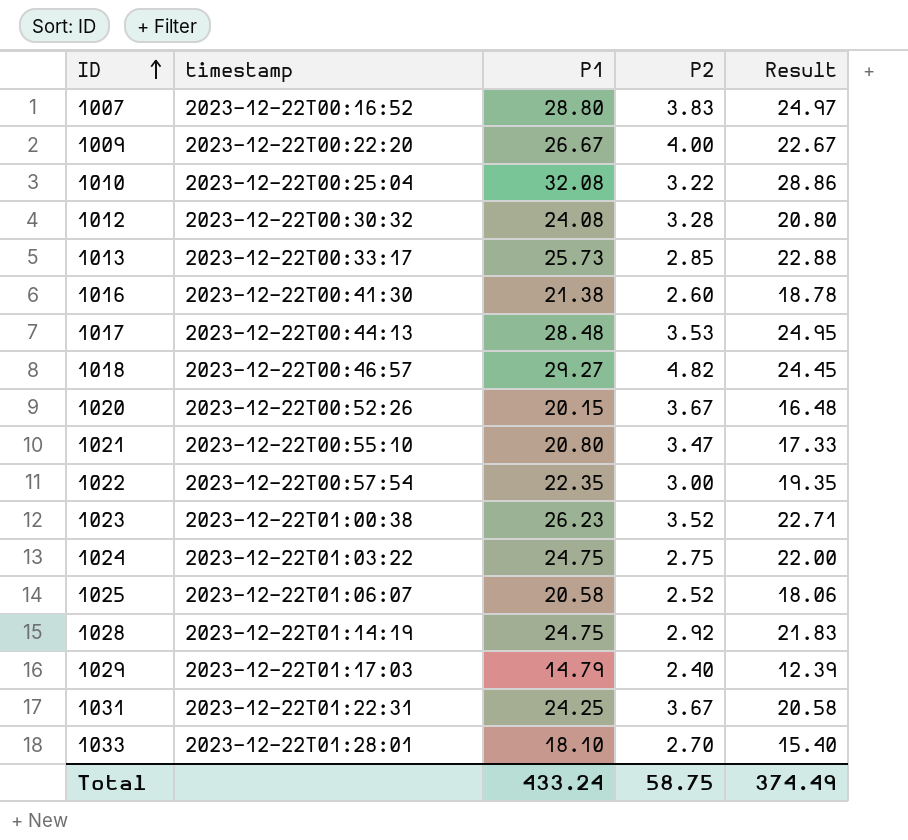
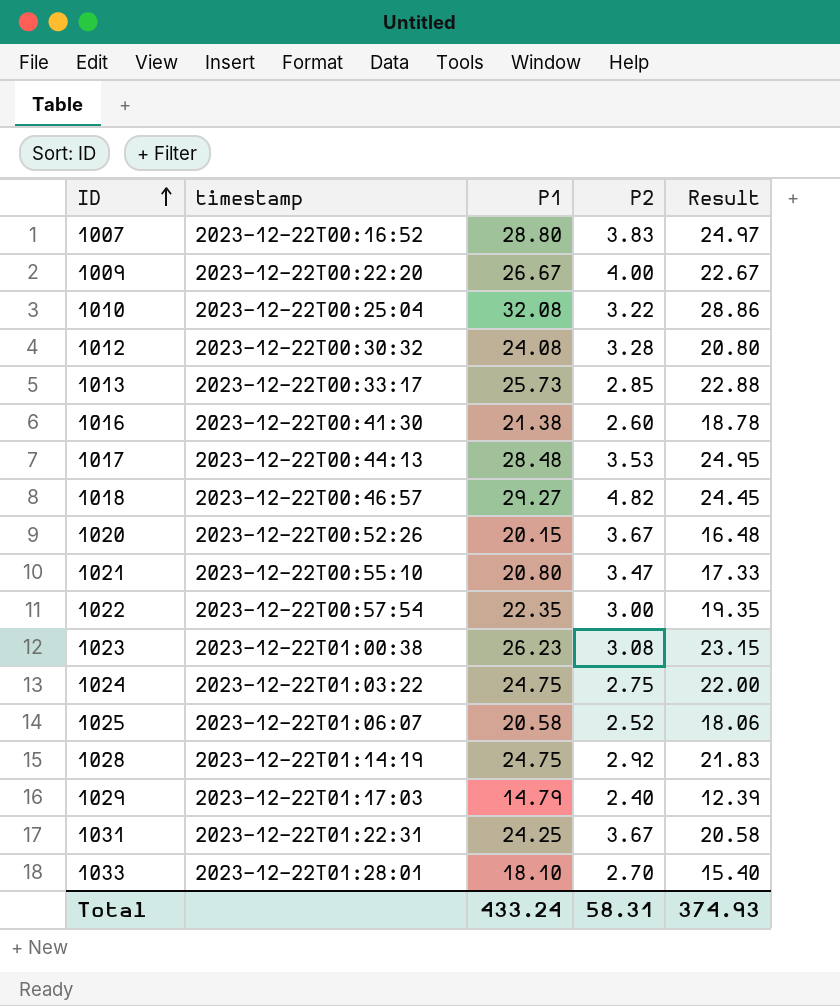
1023 | P2: 3.52 -> 3.08
1023 | Result: 22.71 -> 23.15
Total | P2: 58.75 -> 58.31
Total | Result: 374.49 -> 374.93

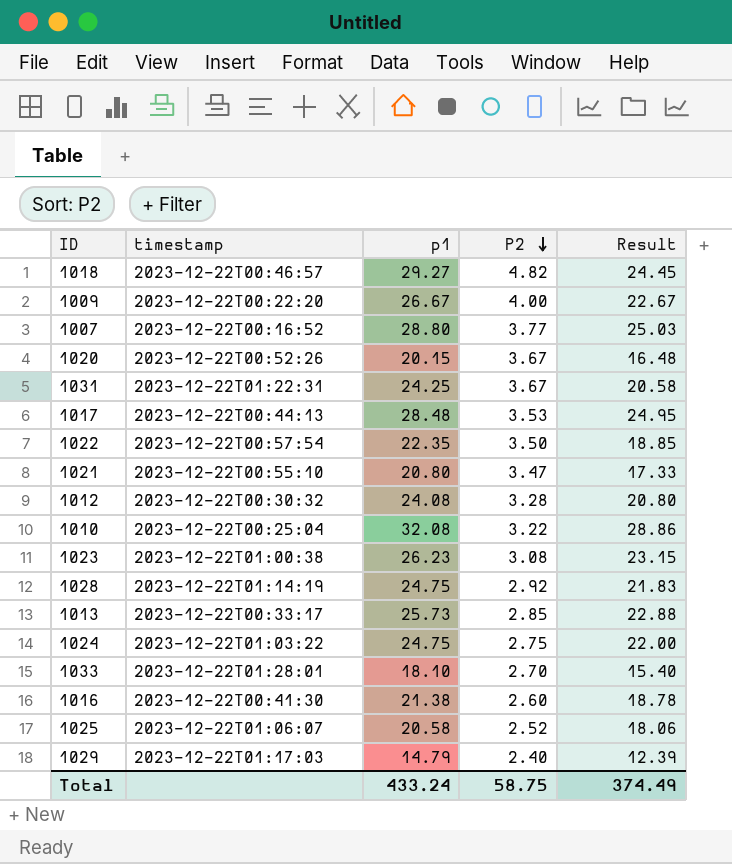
row order: ID ascending -> P2 descending
column name: P1 -> p1
1007 | P2: 3.83 -> 3.77
1007 | Result: 24.97 -> 25.03
1022 | P2: 3.00 -> 3.50
1022 | Result: 19.35 -> 18.85
Total | P2: 58.31 -> 58.75
Total | Result: 374.93 -> 374.49

